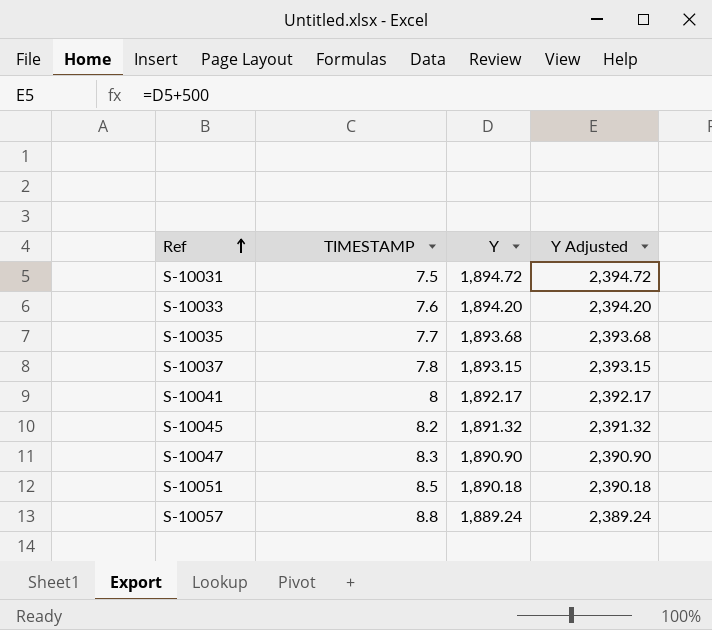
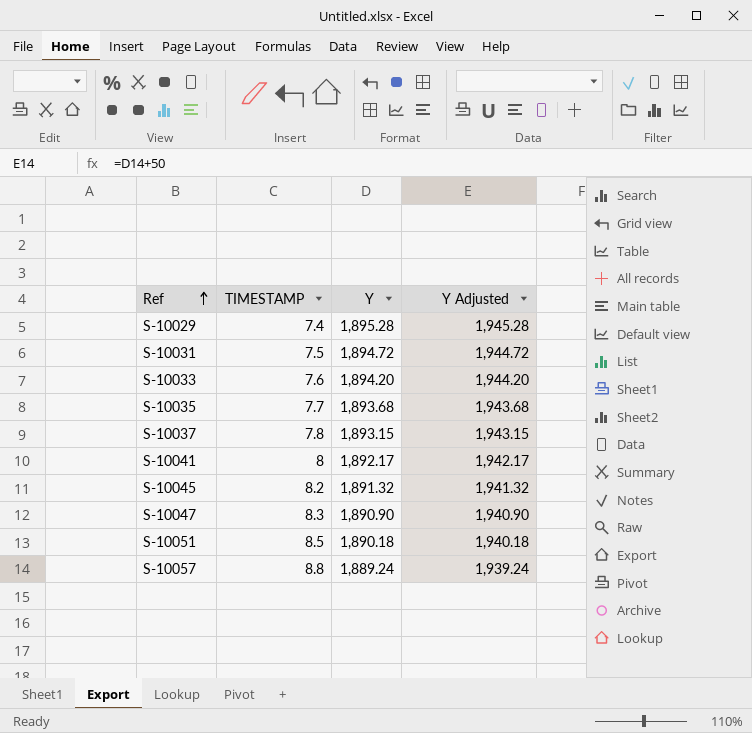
column Y Adjusted | formula: [Y] + 500 -> [Y] + 50
row S-10029: none -> 7.4 | 1,895.28 | 1,945.28

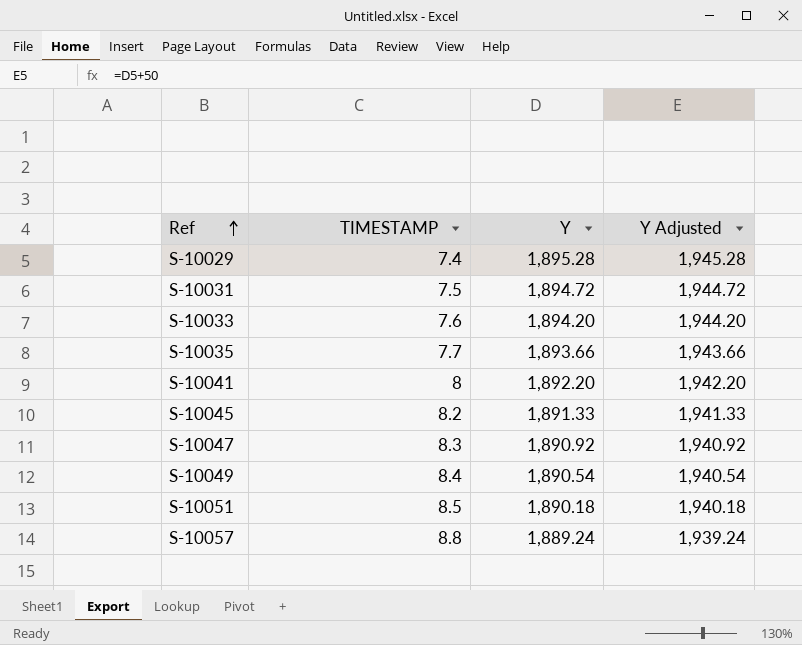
row S-10037: 7.8 | 1,893.15 | 1,943.15 -> none
S-10035 | Y: 1,893.68 -> 1,893.66
S-10035 | Y Adjusted: 1,943.68 -> 1,943.66
S-10041 | Y: 1,892.17 -> 1,892.20
S-10041 | Y Adjusted: 1,942.17 -> 1,942.20
S-10045 | Y: 1,891.32 -> 1,891.33
S-10045 | Y Adjusted: 1,941.32 -> 1,941.33
S-10047 | Y: 1,890.90 -> 1,890.92
S-10047 | Y Adjusted: 1,940.90 -> 1,940.92
row S-10049: none -> 8.4 | 1,890.54 | 1,940.54

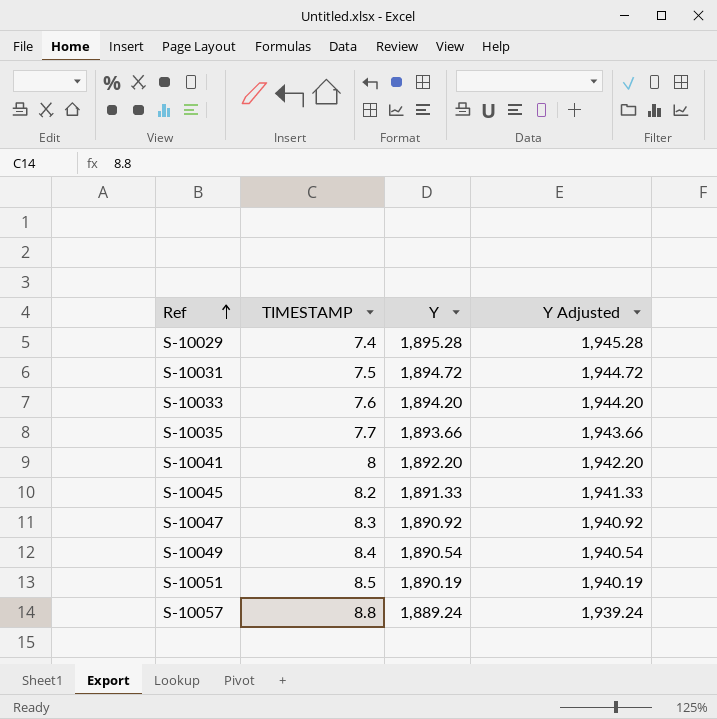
S-10051 | Y: 1,890.18 -> 1,890.19
S-10051 | Y Adjusted: 1,940.18 -> 1,940.19

